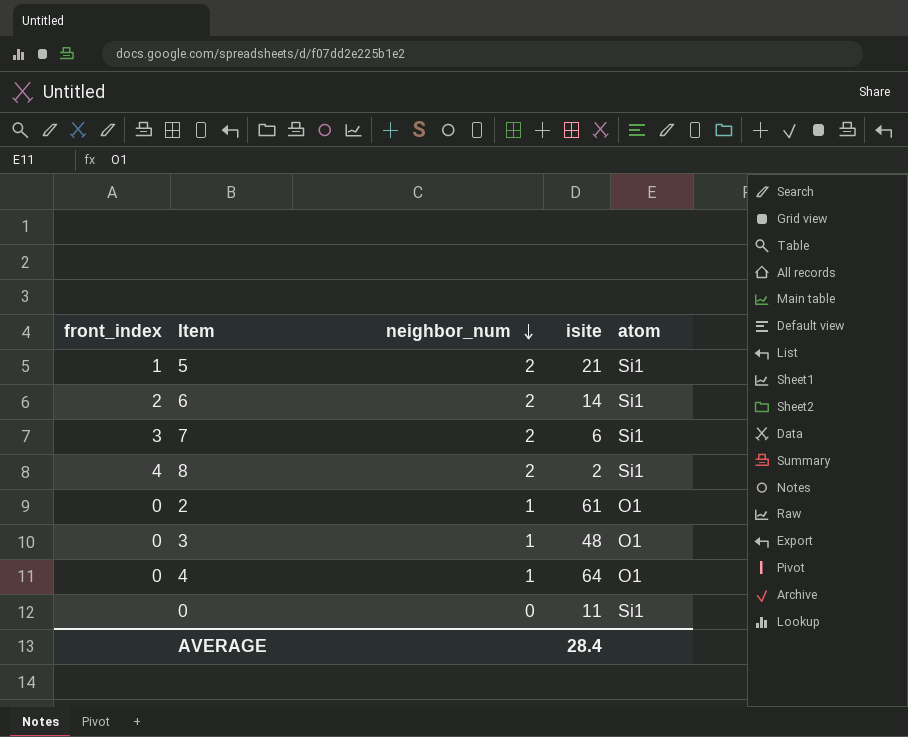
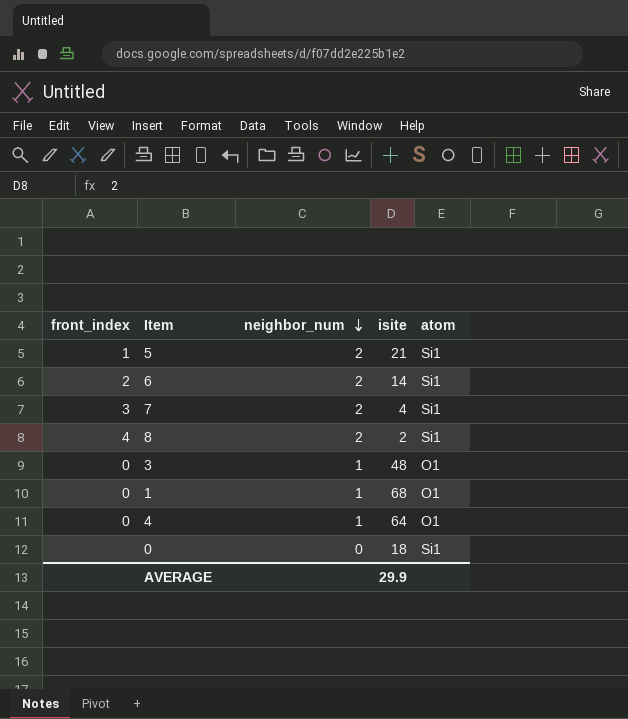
row 2: 0 | 1 | 61 | O1 -> none
7 | isite: 6 -> 4
row 1: none -> 0 | 1 | 68 | O1
0 | isite: 11 -> 18
AVERAGE | isite: 28.4 -> 29.9

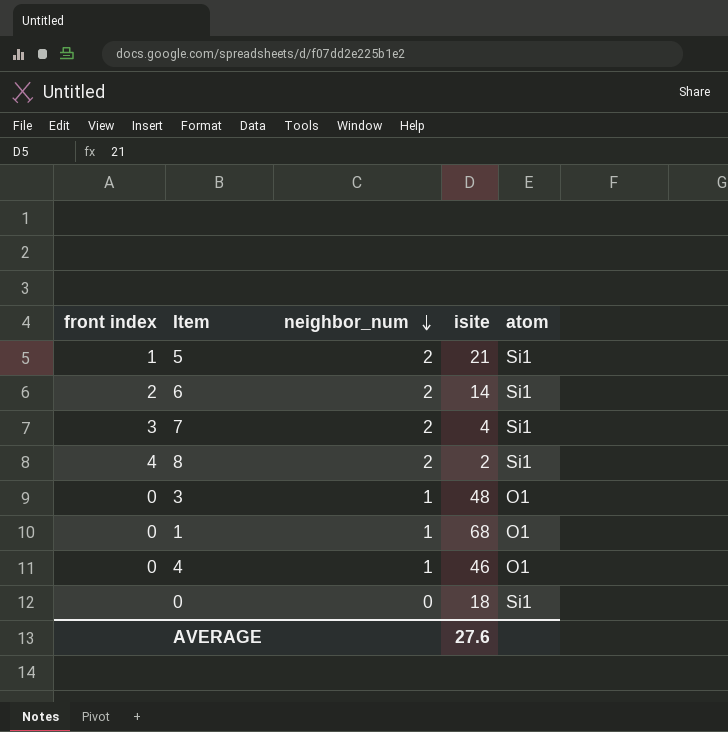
column name: front_index -> front index
4 | isite: 64 -> 46
AVERAGE | isite: 29.9 -> 27.6

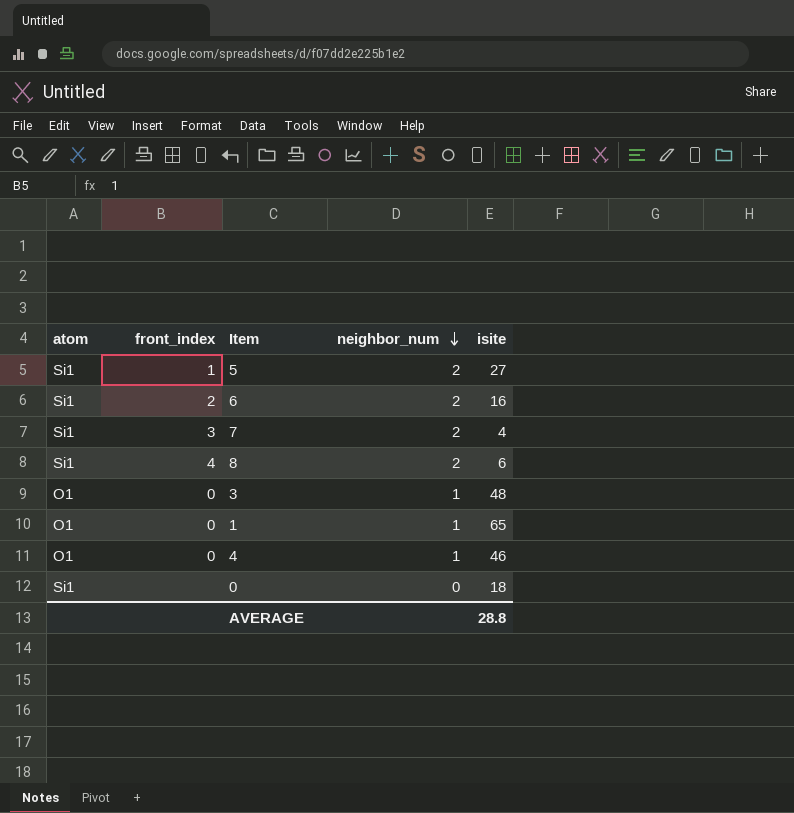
column atom | position: 5 -> 1
column name: front index -> front_index
5 | isite: 21 -> 27
6 | isite: 14 -> 16
8 | isite: 2 -> 6
1 | isite: 68 -> 65
AVERAGE | isite: 27.6 -> 28.8

